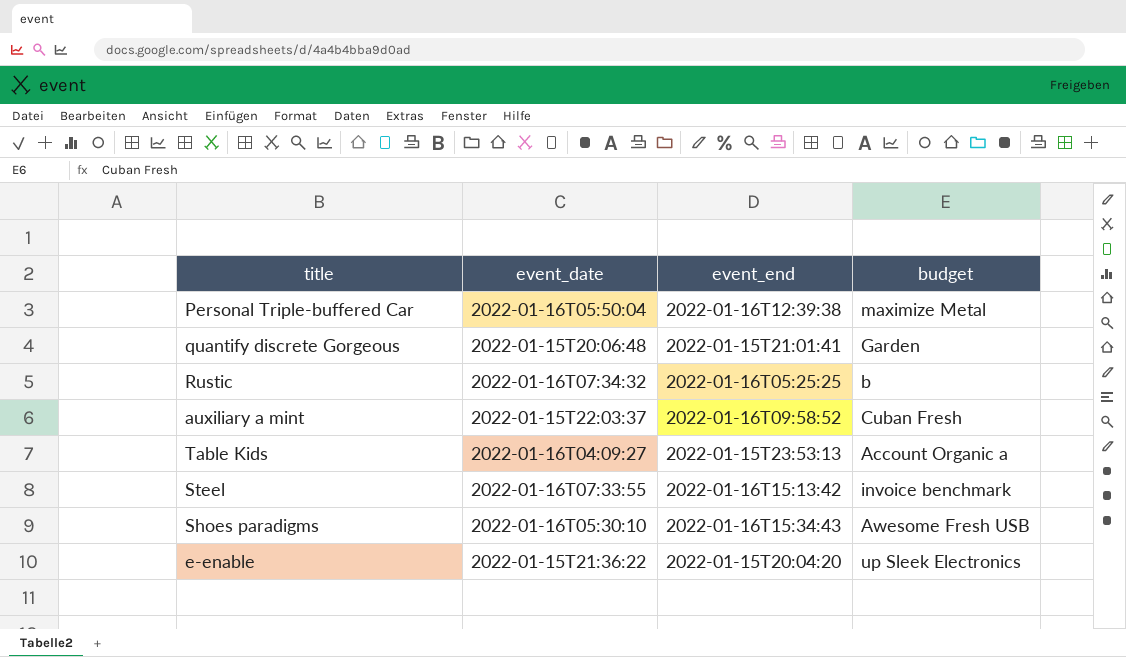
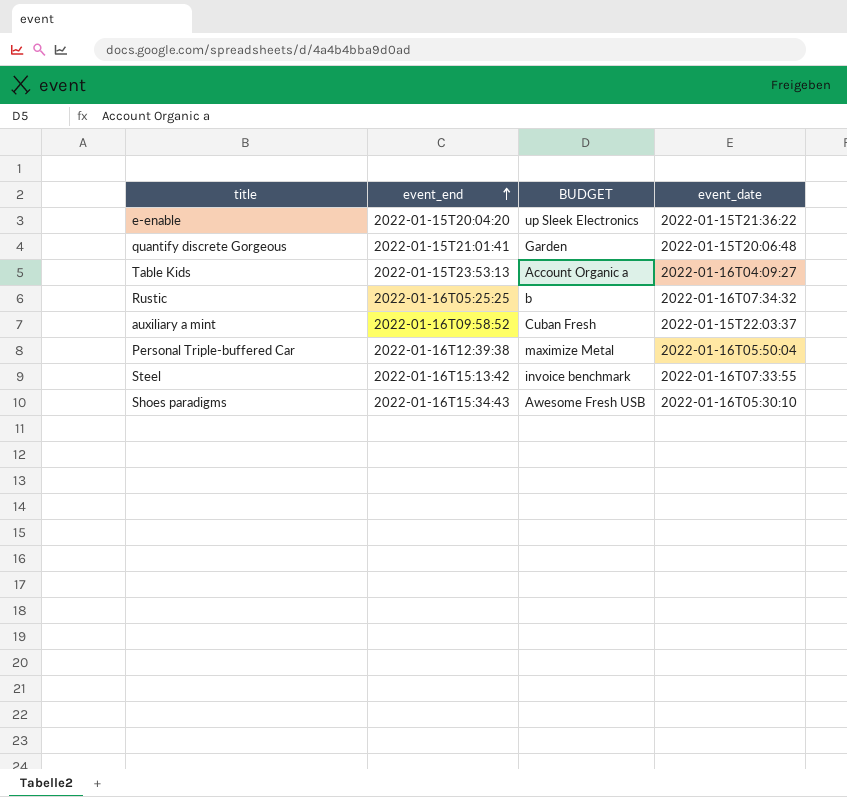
row order: none -> event_end ascending
column name: budget -> BUDGET
column event_date | position: 2 -> 4

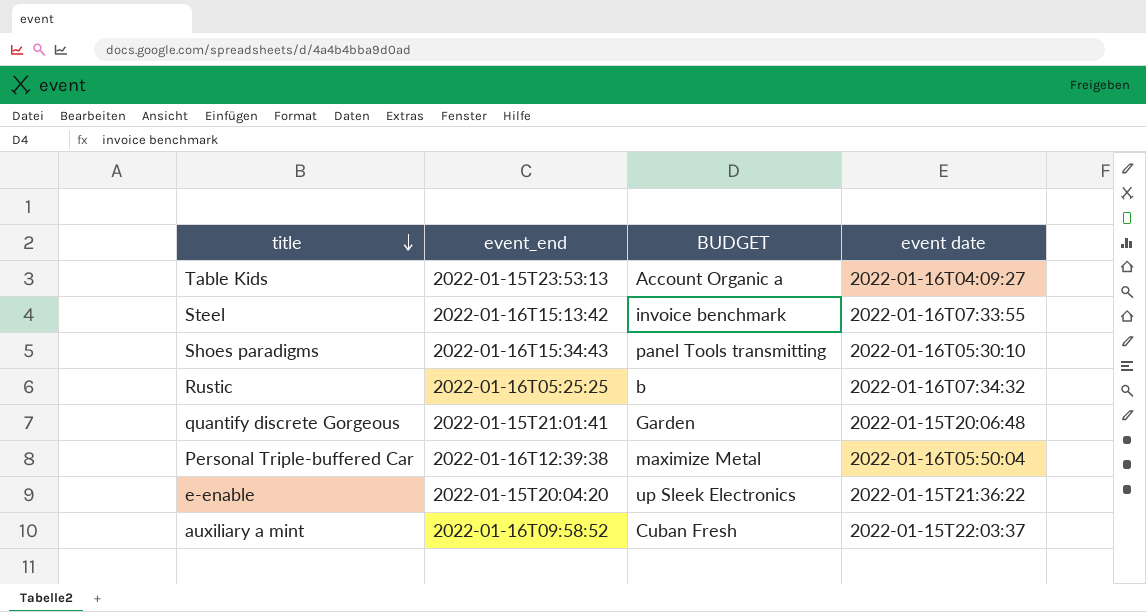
row order: event_end ascending -> title descending
column name: event_date -> event date
Shoes paradigms | BUDGET: Awesome Fresh USB -> panel Tools transmitting

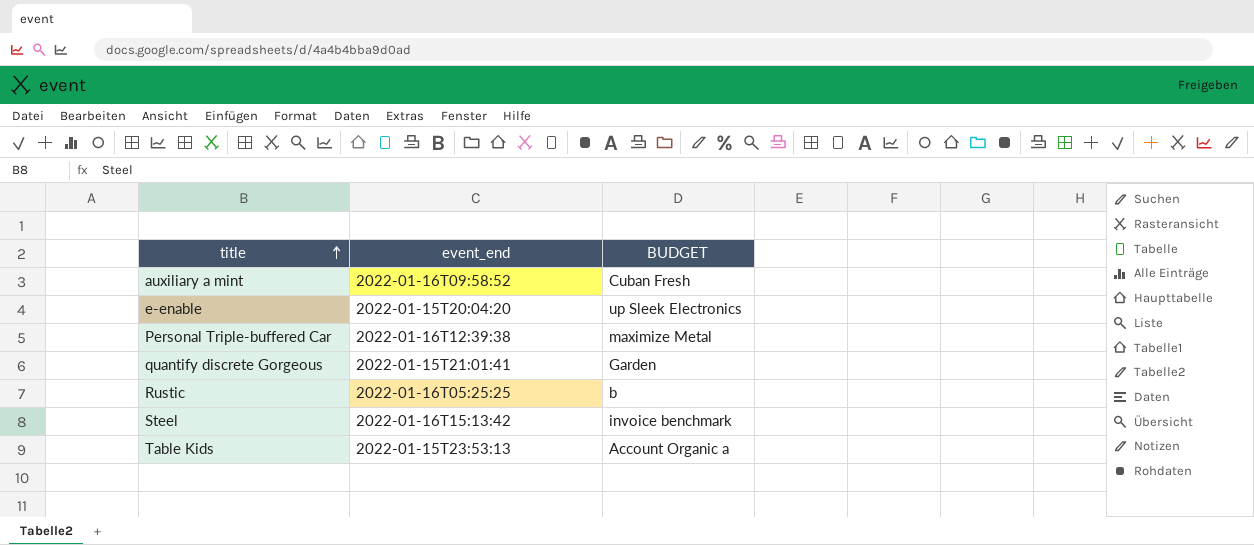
row order: title descending -> title ascending
column event date | position: 4 -> none
row Shoes paradigms: 2022-01-16T15:34:43 | panel Tools transmitting | 2022-01-16T05:30:10 -> none

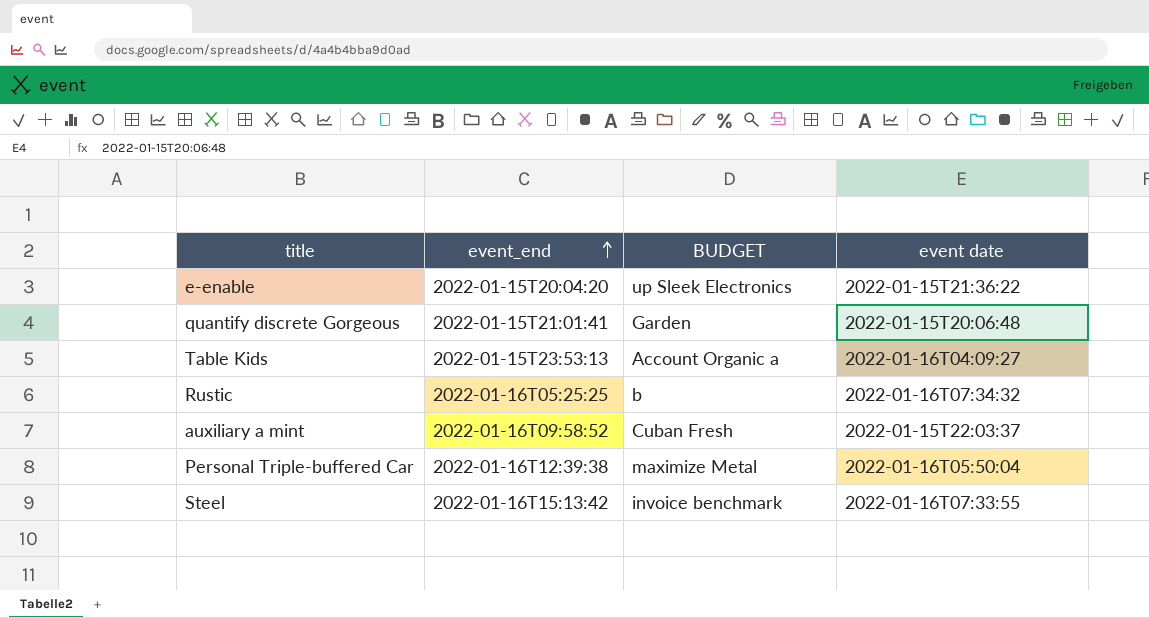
row order: title ascending -> event_end ascending
column event date | position: none -> 4

